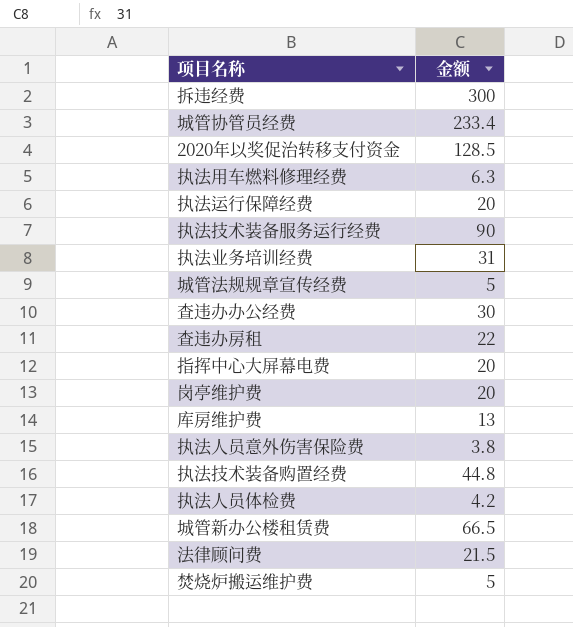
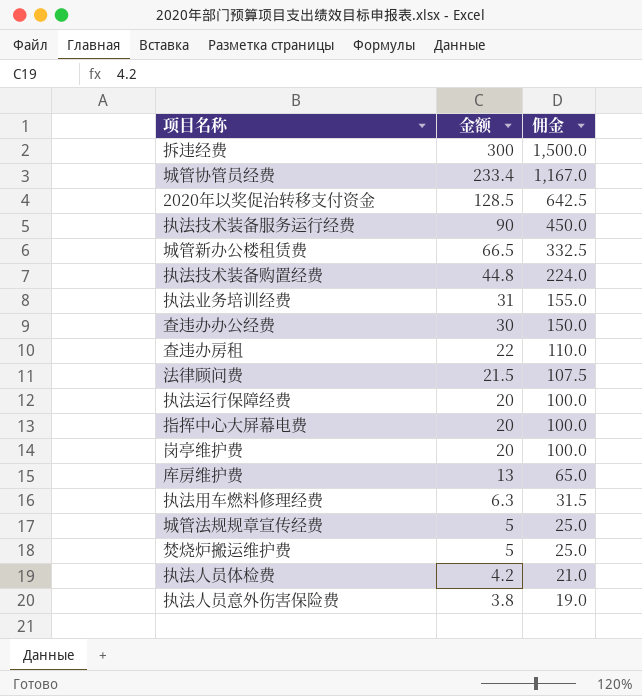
row order: none -> 金额 descending
column 佣金 | formula: none -> [金额] * 5

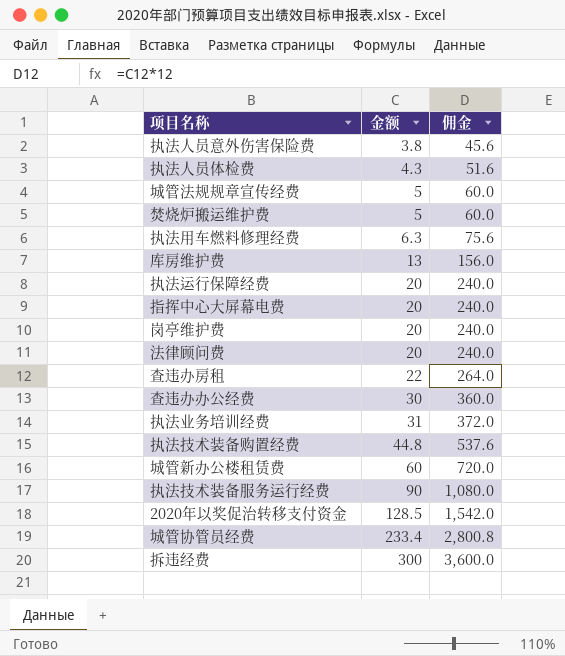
row order: 金额 descending -> 金额 ascending
column 佣金 | formula: [金额] * 5 -> [金额] * 12
执法人员体检费 | 金额: 4.2 -> 4.3
法律顾问费 | 金额: 21.5 -> 20
城管新办公楼租赁费 | 金额: 66.5 -> 60

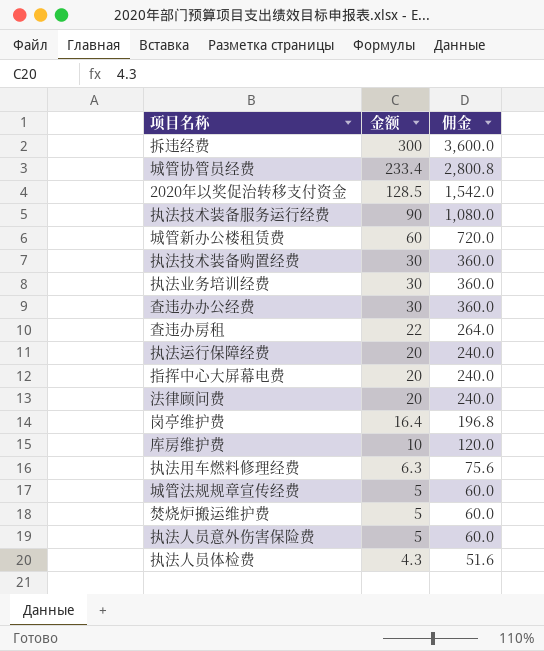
row order: 金额 ascending -> 金额 descending
执法技术装备购置经费 | 金额: 44.8 -> 30
执法技术装备购置经费 | 佣金: 537.6 -> 360.0
执法业务培训经费 | 金额: 31 -> 30
执法业务培训经费 | 佣金: 372.0 -> 360.0
岗亭维护费 | 金额: 20 -> 16.4
岗亭维护费 | 佣金: 240.0 -> 196.8
库房维护费 | 金额: 13 -> 10
库房维护费 | 佣金: 156.0 -> 120.0
执法人员意外伤害保险费 | 金额: 3.8 -> 5
执法人员意外伤害保险费 | 佣金: 45.6 -> 60.0

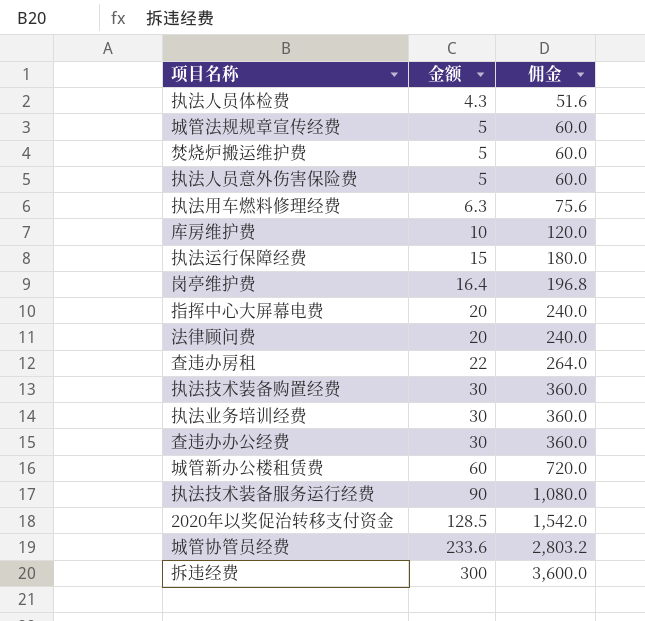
row order: 金额 descending -> 金额 ascending
执法运行保障经费 | 金额: 20 -> 15
执法运行保障经费 | 佣金: 240.0 -> 180.0
城管协管员经费 | 金额: 233.4 -> 233.6
城管协管员经费 | 佣金: 2,800.8 -> 2,803.2

